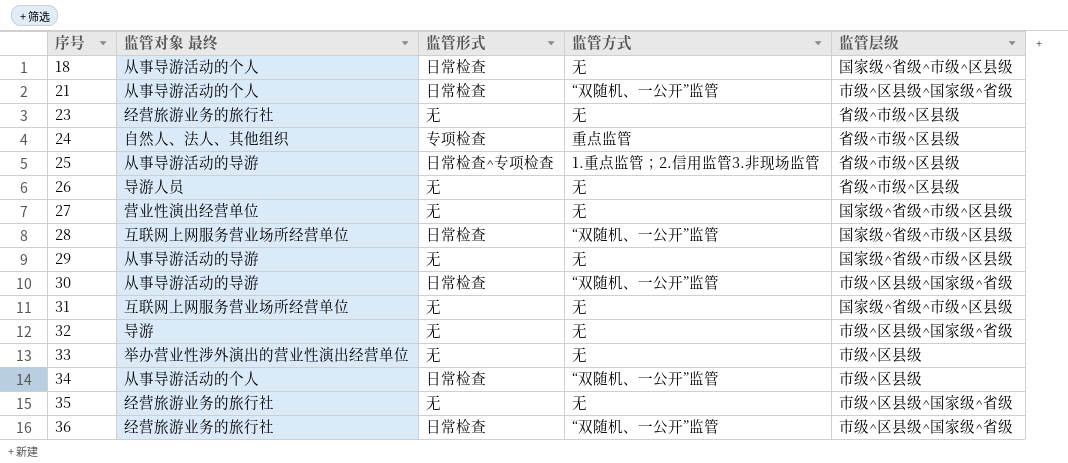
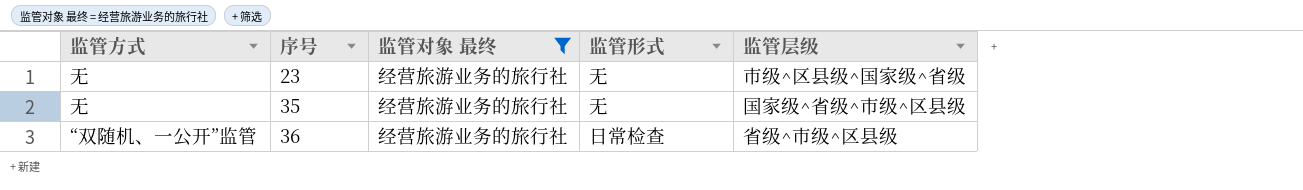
filter: none -> 监管对象 最终 = 经营旅游业务的旅行社
column 监管方式 | position: 4 -> 1
23 | 监管层级: 省级^市级^区县级 -> 市级^区县级^国家级^省级
35 | 监管层级: 市级^区县级^国家级^省级 -> 国家级^省级^市级^区县级
36 | 监管层级: 市级^区县级^国家级^省级 -> 省级^市级^区县级

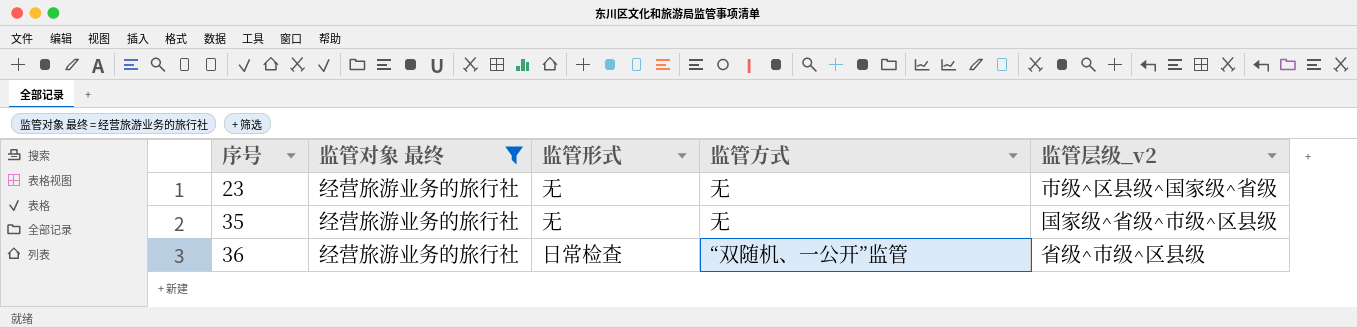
column 监管方式 | position: 1 -> 4
column name: 监管层级 -> 监管层级_v2

